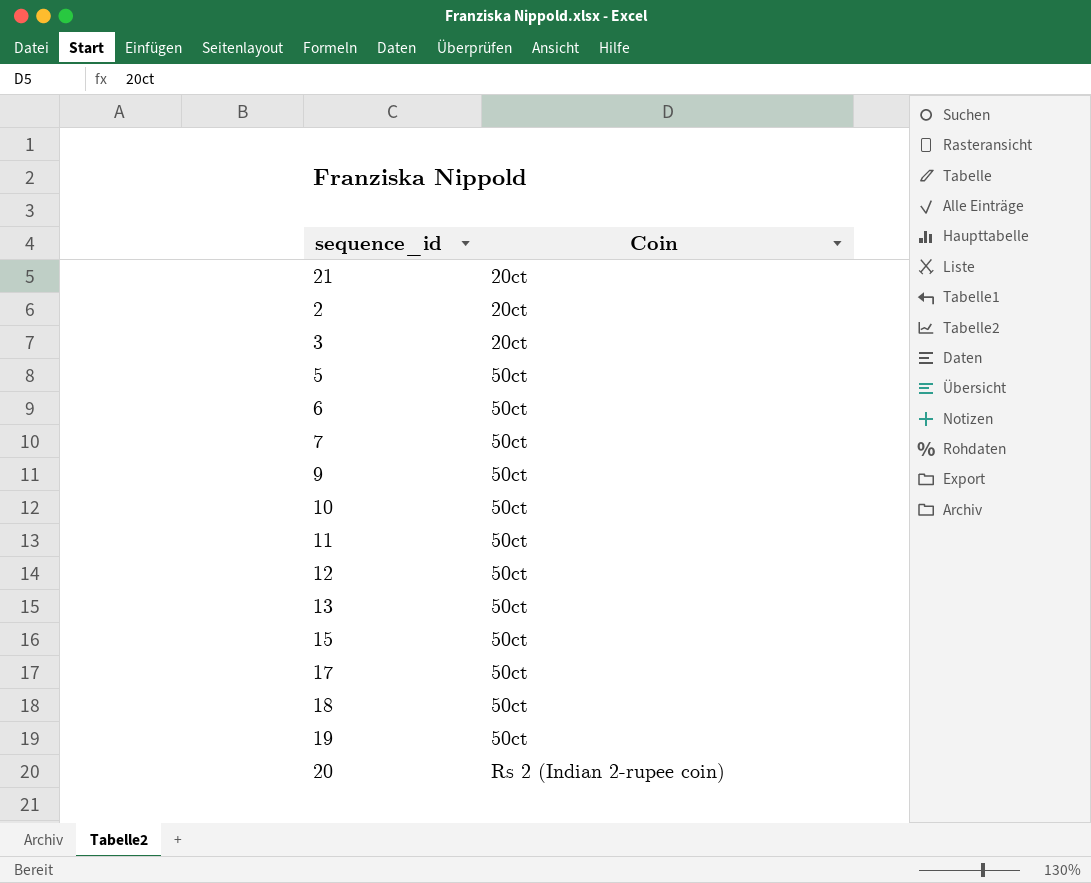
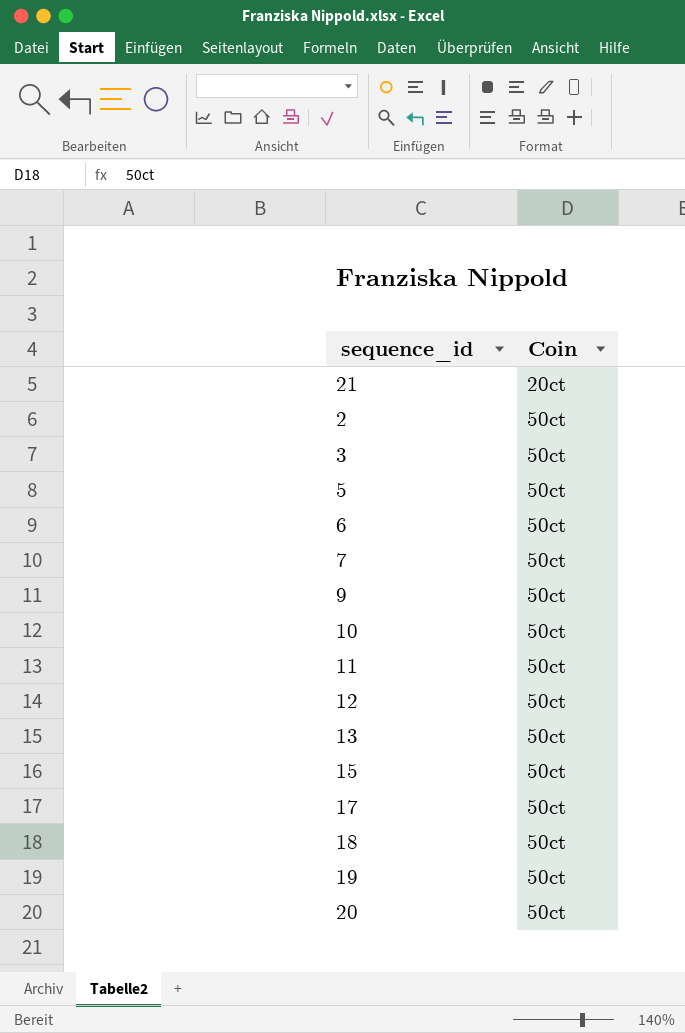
2 | Coin: 20ct -> 50ct
3 | Coin: 20ct -> 50ct
20 | Coin: Rs 2 (Indian 2-rupee coin) -> 50ct

